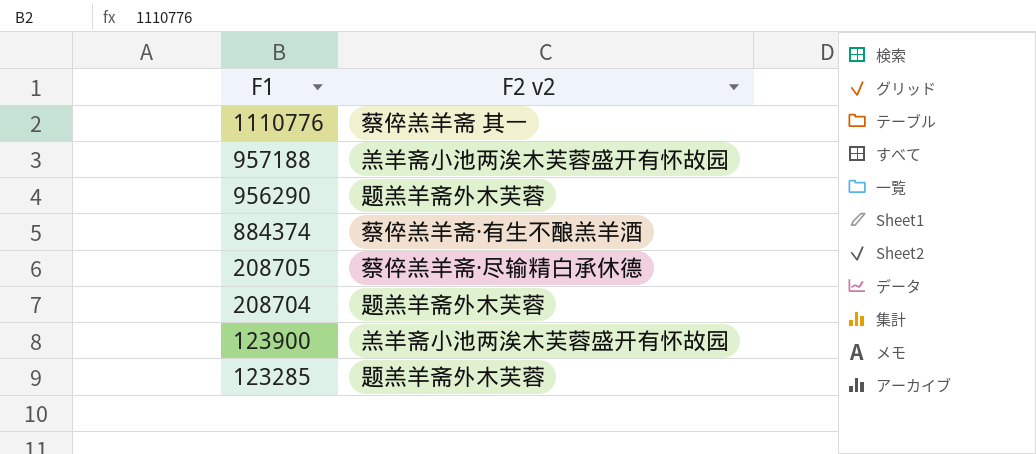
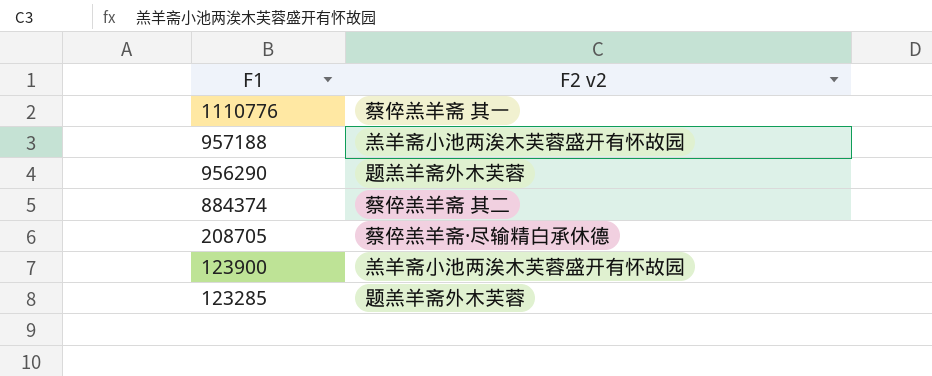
row 208704: 题羔羊斋外木芙蓉 -> none
884374 | F2 v2: 蔡倅羔羊斋·有生不酿羔羊酒 -> 蔡倅羔羊斋 其二

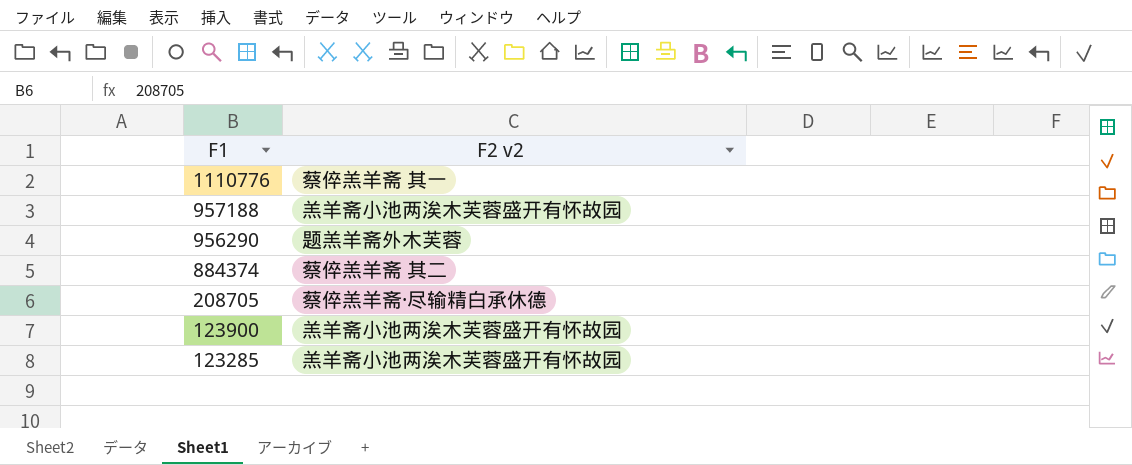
123285 | F2 v2: 题羔羊斋外木芙蓉 -> 羔羊斋小池两涘木芙蓉盛开有怀故园

